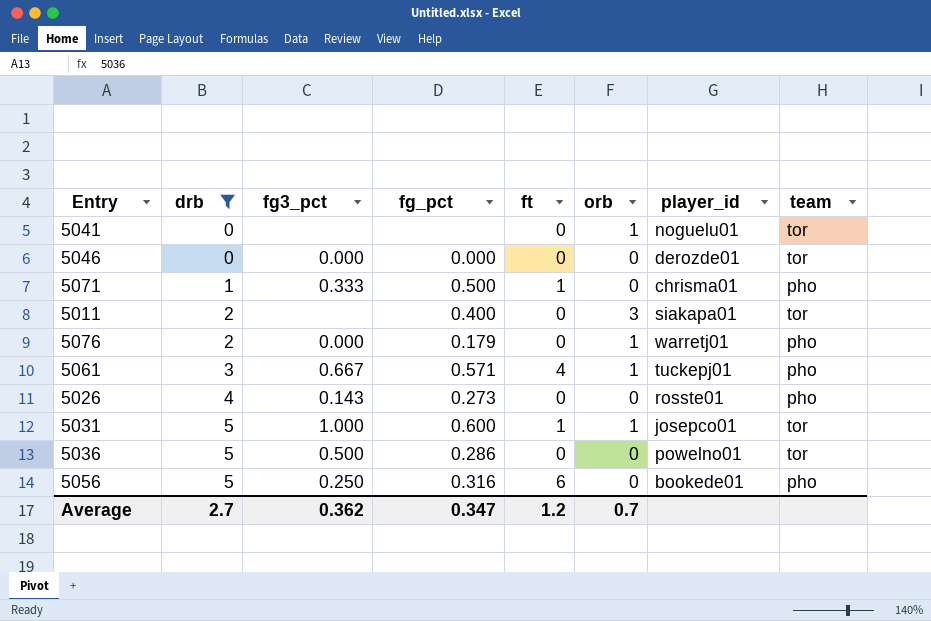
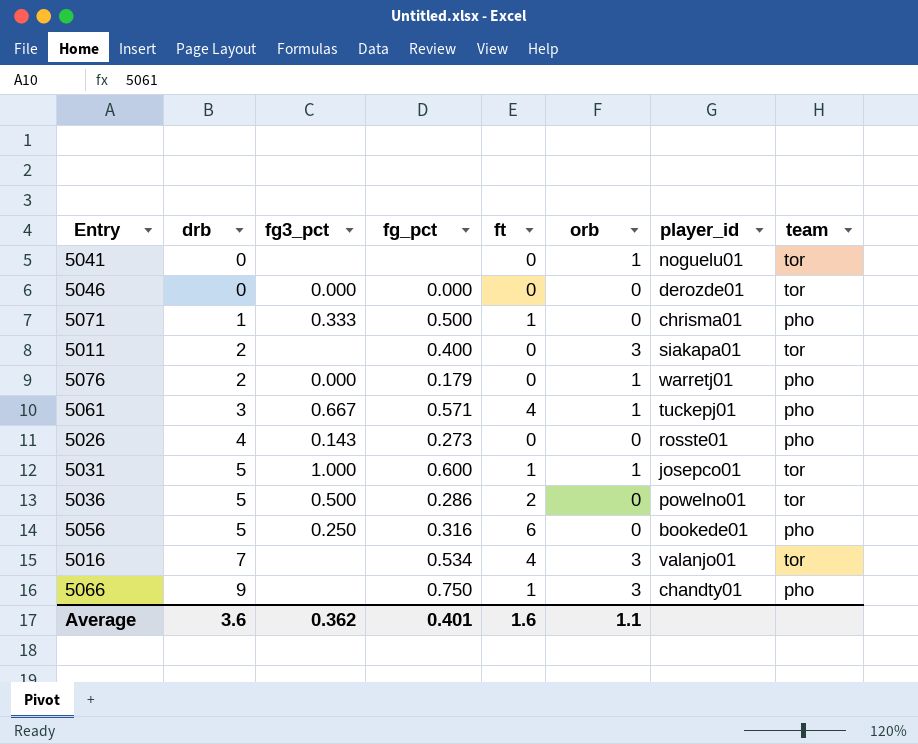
filter: drb <= 5 -> none
5036 | ft: 0 -> 2
Average | drb: 2.7 -> 3.6
Average | fg_pct: 0.347 -> 0.401
Average | ft: 1.2 -> 1.6
Average | orb: 0.7 -> 1.1

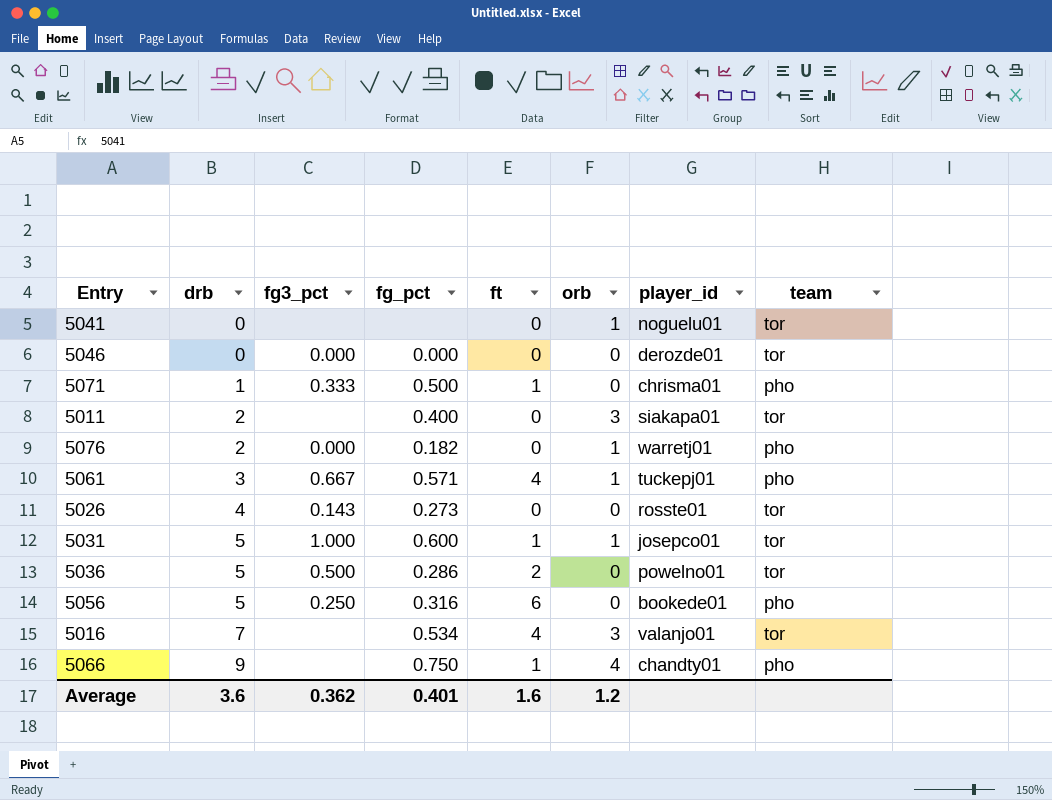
5076 | fg_pct: 0.179 -> 0.182
5026 | team: pho -> tor
5066 | orb: 3 -> 4
Average | orb: 1.1 -> 1.2

